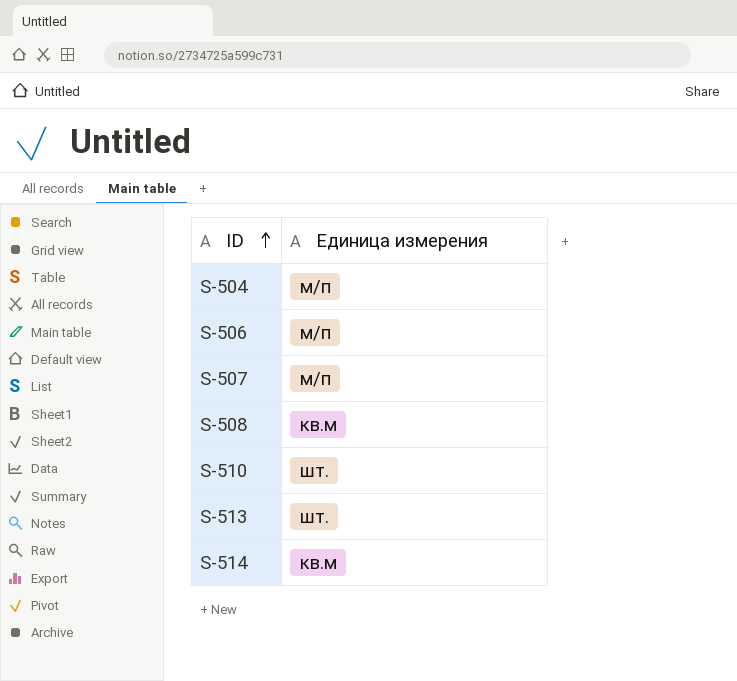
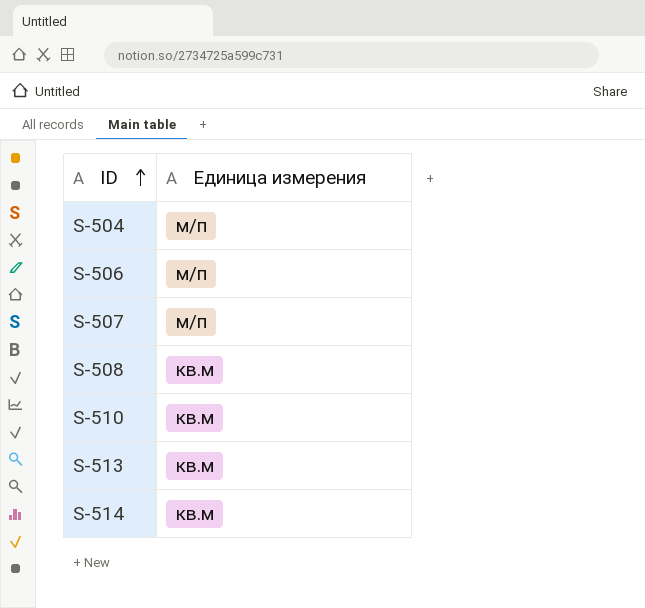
S-510 | Единица измерения: шт. -> кв.м
S-513 | Единица измерения: шт. -> кв.м

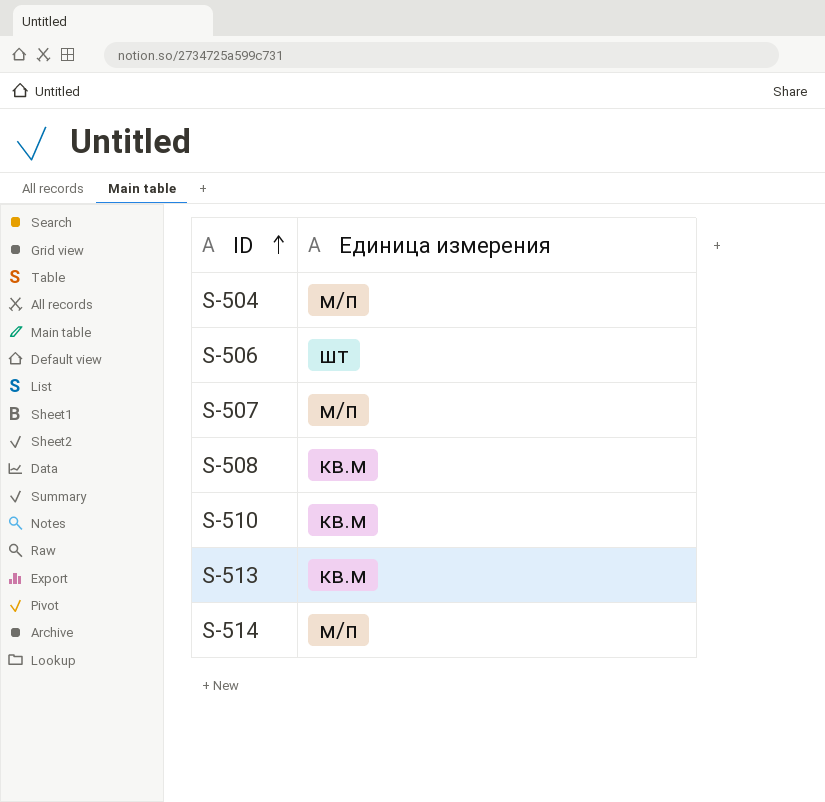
S-506 | Единица измерения: м/п -> шт
S-514 | Единица измерения: кв.м -> м/п

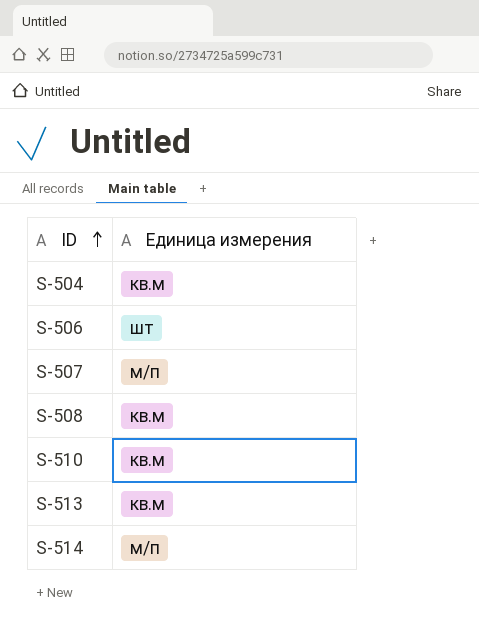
S-504 | Единица измерения: м/п -> кв.м

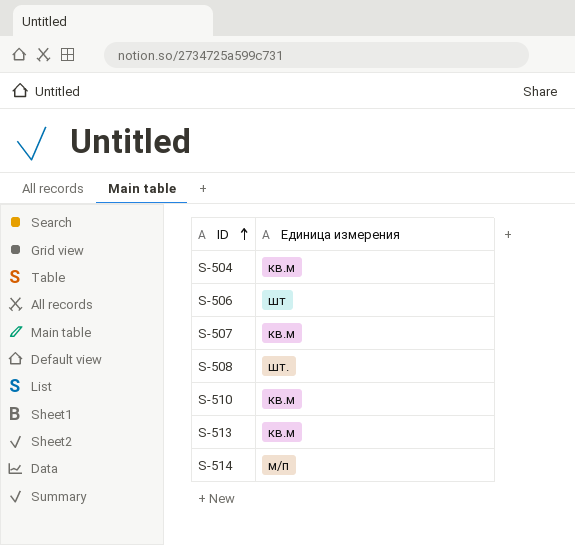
S-507 | Единица измерения: м/п -> кв.м
S-508 | Единица измерения: кв.м -> шт.

